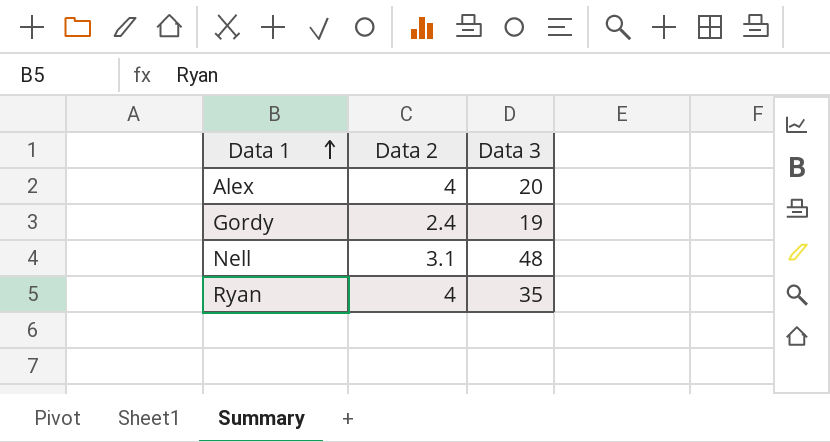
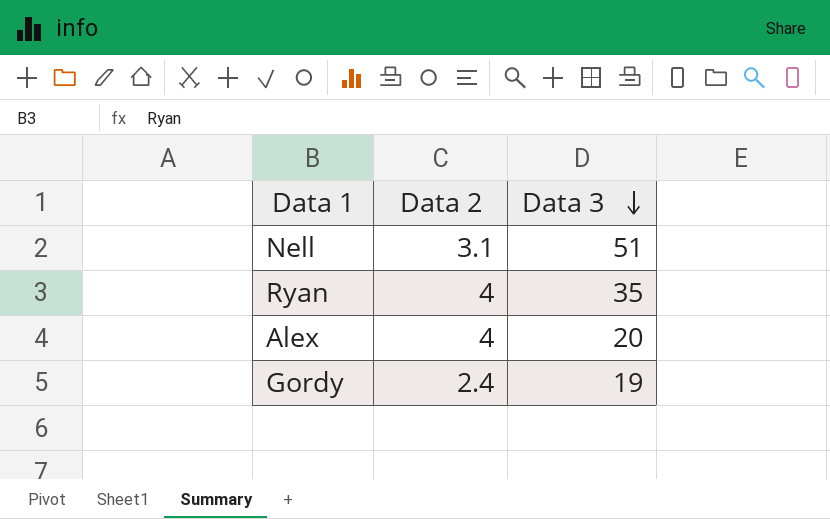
row order: Data 1 ascending -> Data 3 descending
Nell | Data 3: 48 -> 51

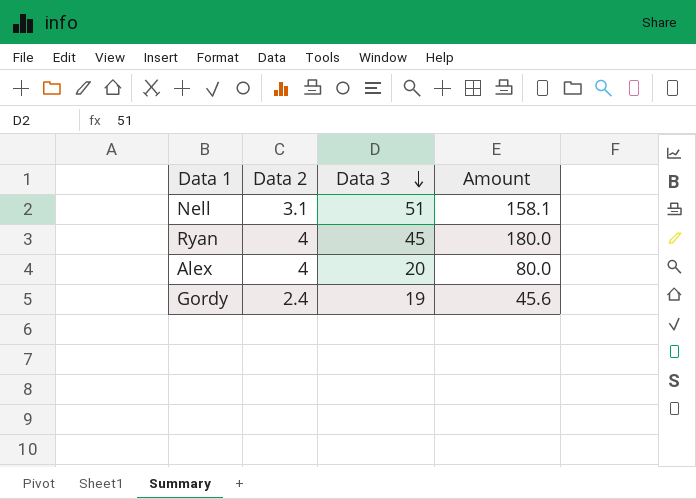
column Amount | formula: none -> [Data 2] * [Data 3]
Ryan | Data 3: 35 -> 45

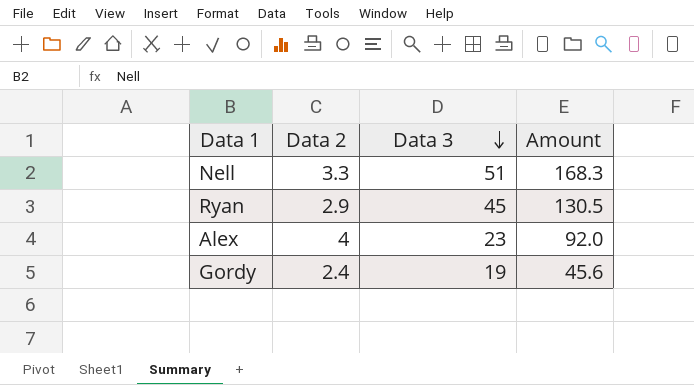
Nell | Data 2: 3.1 -> 3.3
Nell | Amount: 158.1 -> 168.3
Ryan | Data 2: 4 -> 2.9
Ryan | Amount: 180.0 -> 130.5
Alex | Data 3: 20 -> 23
Alex | Amount: 80.0 -> 92.0

